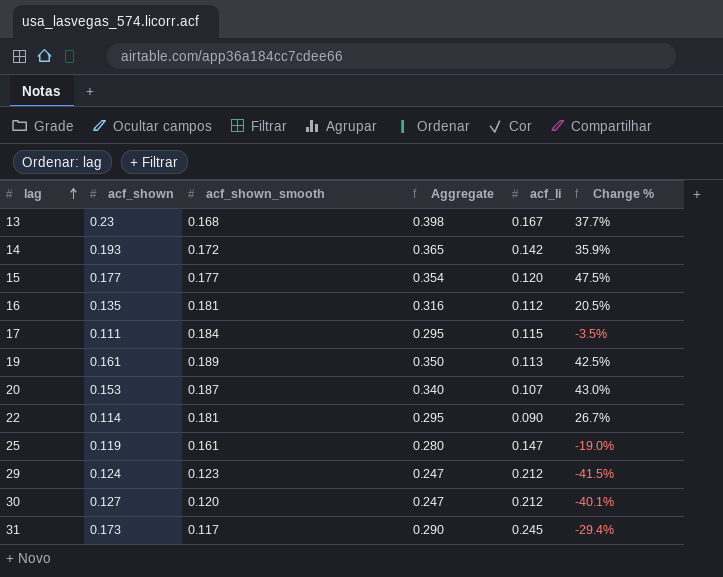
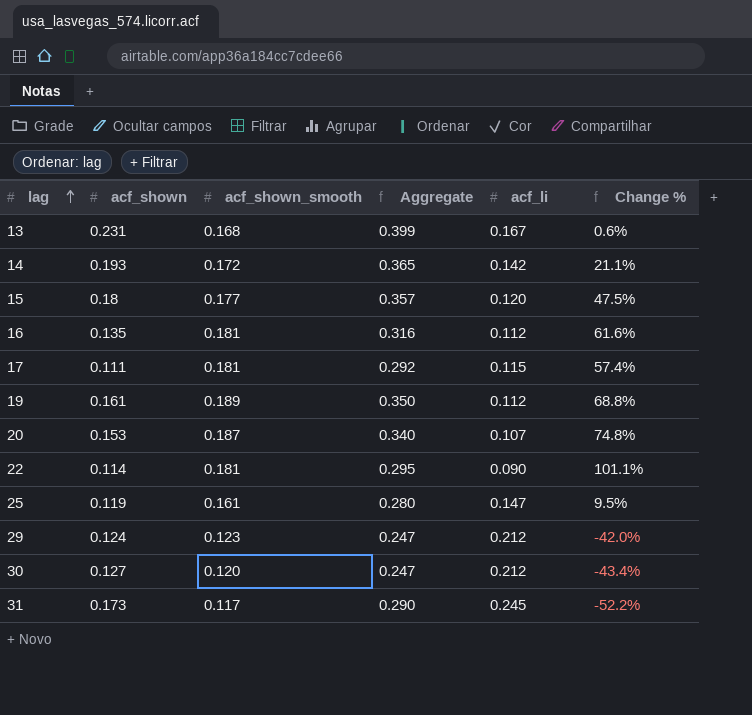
column Change % | formula: ([acf_shown] - [acf_li]) / [acf_li] -> ([acf_shown_smooth] - [acf_li]) / [acf_li]
13 | acf_shown: 0.23 -> 0.231
13 | Aggregate: 0.398 -> 0.399
15 | acf_shown: 0.177 -> 0.18
15 | Aggregate: 0.354 -> 0.357
17 | acf_shown_smooth: 0.184 -> 0.181
17 | Aggregate: 0.295 -> 0.292
19 | acf_li: 0.113 -> 0.112

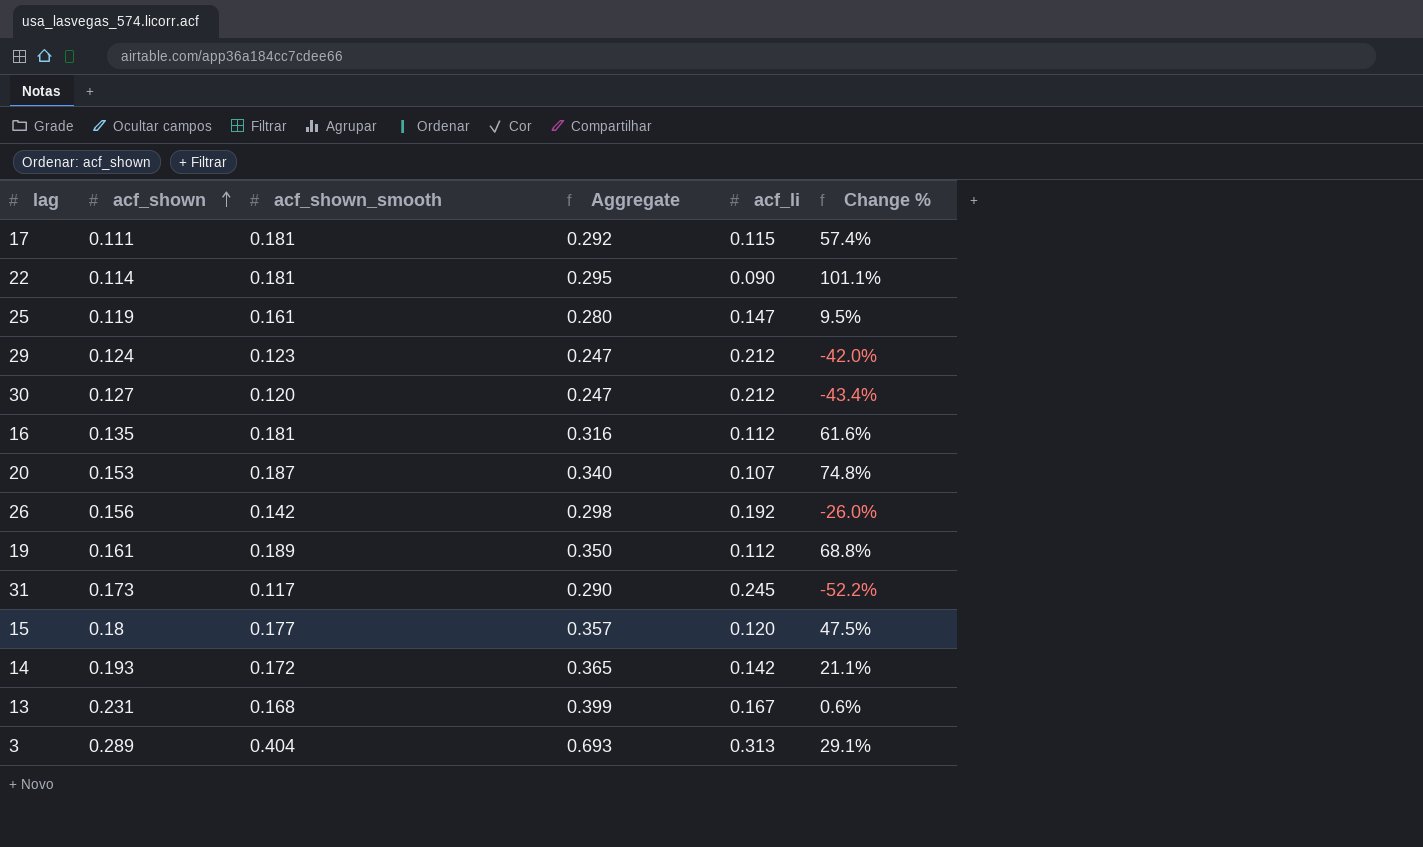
row order: lag ascending -> acf_shown ascending
row 26: none -> 0.156 | 0.142 | 0.298 | 0.192 | -26.0%
row 3: none -> 0.289 | 0.404 | 0.693 | 0.313 | 29.1%

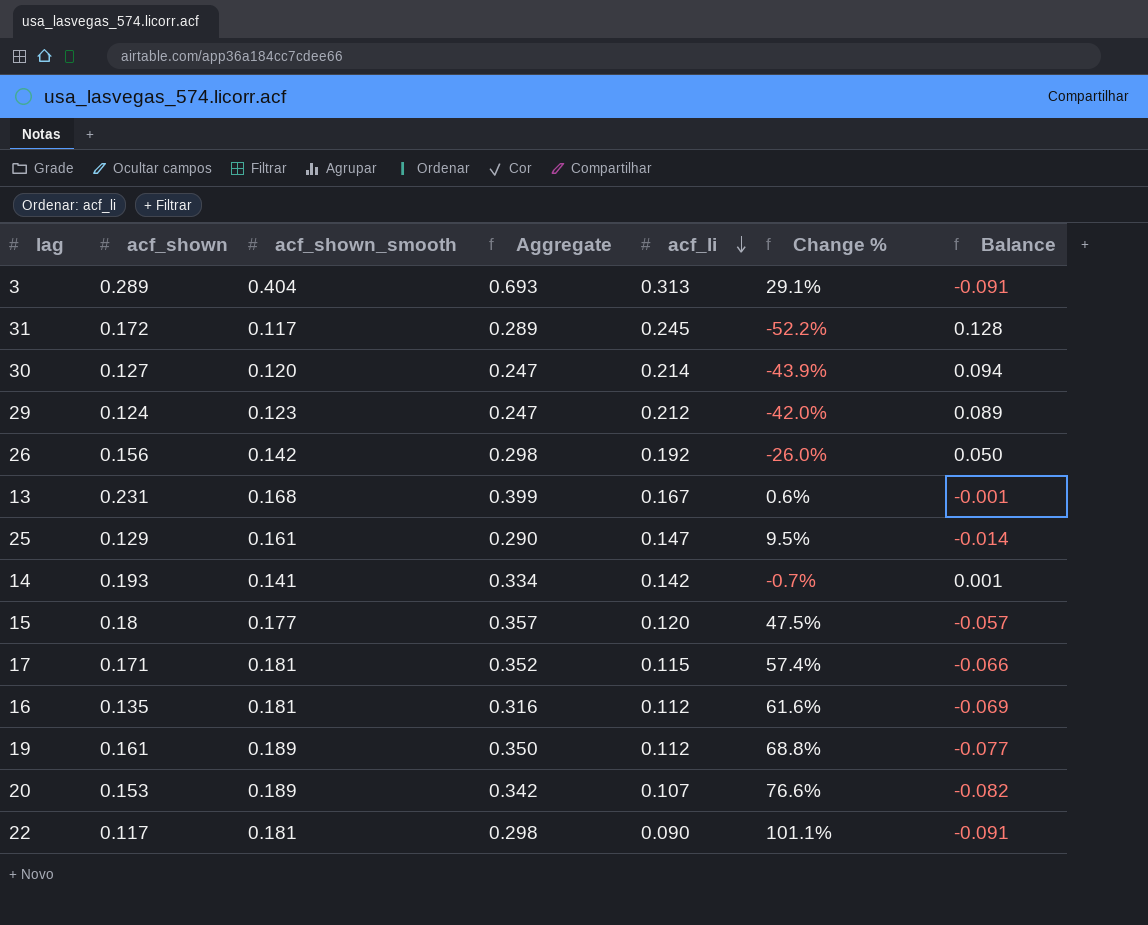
row order: acf_shown ascending -> acf_li descending
column Balance | formula: none -> [acf_li] - [acf_shown_smooth]
31 | acf_shown: 0.173 -> 0.172
31 | Aggregate: 0.290 -> 0.289
30 | acf_li: 0.212 -> 0.214
30 | Change %: -43.4% -> -43.9%
25 | acf_shown: 0.119 -> 0.129
25 | Aggregate: 0.280 -> 0.290
14 | acf_shown_smooth: 0.172 -> 0.141
14 | Aggregate: 0.365 -> 0.334
14 | Change %: 21.1% -> -0.7%
17 | acf_shown: 0.111 -> 0.171
17 | Aggregate: 0.292 -> 0.352
20 | acf_shown_smooth: 0.187 -> 0.189
20 | Aggregate: 0.340 -> 0.342
20 | Change %: 74.8% -> 76.6%
22 | acf_shown: 0.114 -> 0.117
22 | Aggregate: 0.295 -> 0.298

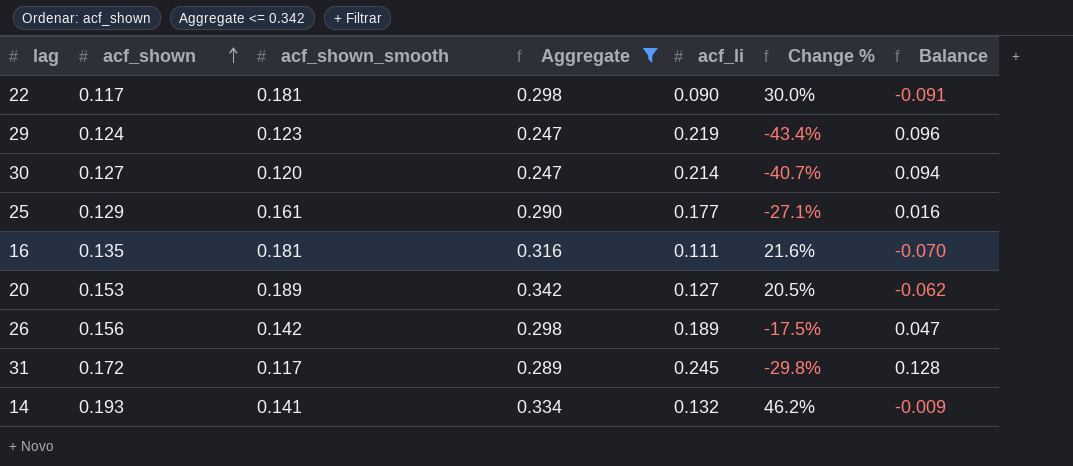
filter: none -> Aggregate <= 0.342
row order: acf_li descending -> acf_shown ascending
column Change % | formula: ([acf_shown_smooth] - [acf_li]) / [acf_li] -> ([acf_shown] - [acf_li]) / [acf_li]
29 | acf_li: 0.212 -> 0.219
29 | Balance: 0.089 -> 0.096
25 | acf_li: 0.147 -> 0.177
25 | Balance: -0.014 -> 0.016
16 | acf_li: 0.112 -> 0.111
16 | Balance: -0.069 -> -0.070
20 | acf_li: 0.107 -> 0.127
20 | Balance: -0.082 -> -0.062
26 | acf_li: 0.192 -> 0.189
26 | Balance: 0.050 -> 0.047
14 | acf_li: 0.142 -> 0.132
14 | Balance: 0.001 -> -0.009

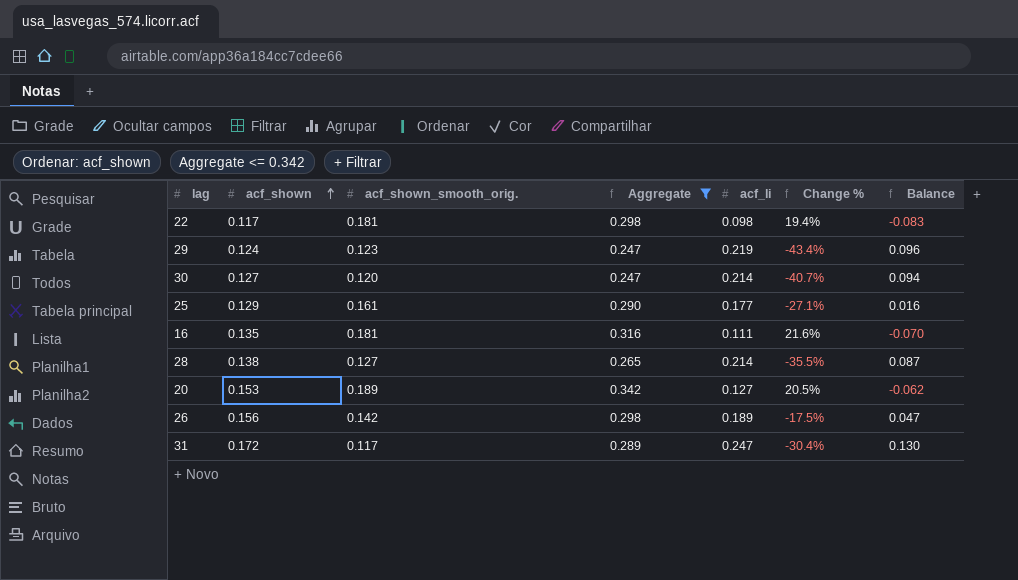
column name: acf_shown_smooth -> acf_shown_smooth_orig.
row 14: 0.193 | 0.141 | 0.334 | 0.132 | 46.2% | -0.009 -> none
22 | acf_li: 0.090 -> 0.098
22 | Change %: 30.0% -> 19.4%
22 | Balance: -0.091 -> -0.083
row 28: none -> 0.138 | 0.127 | 0.265 | 0.214 | -35.5% | 0.087
31 | acf_li: 0.245 -> 0.247
31 | Change %: -29.8% -> -30.4%
31 | Balance: 0.128 -> 0.130

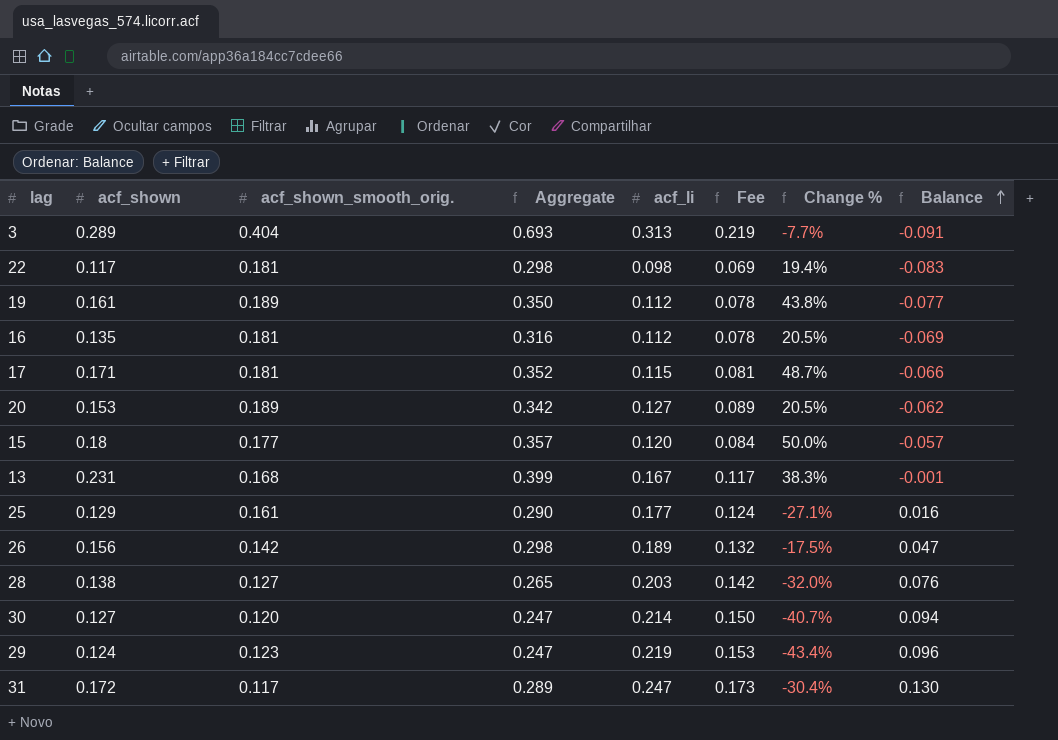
filter: Aggregate <= 0.342 -> none
row order: acf_shown ascending -> Balance ascending
column Fee | formula: none -> [acf_li] * 0.7
16 | acf_li: 0.111 -> 0.112
16 | Change %: 21.6% -> 20.5%
16 | Balance: -0.070 -> -0.069
28 | acf_li: 0.214 -> 0.203
28 | Change %: -35.5% -> -32.0%
28 | Balance: 0.087 -> 0.076

